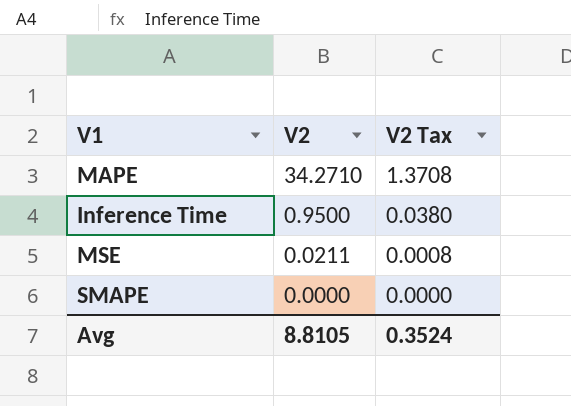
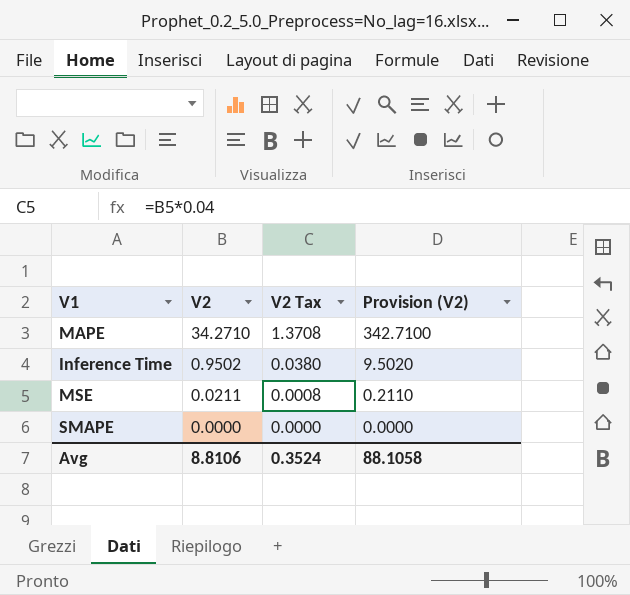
column Provision (V2) | formula: none -> [V2] * 10
Inference Time | V2: 0.9500 -> 0.9502
Avg | V2: 8.8105 -> 8.8106

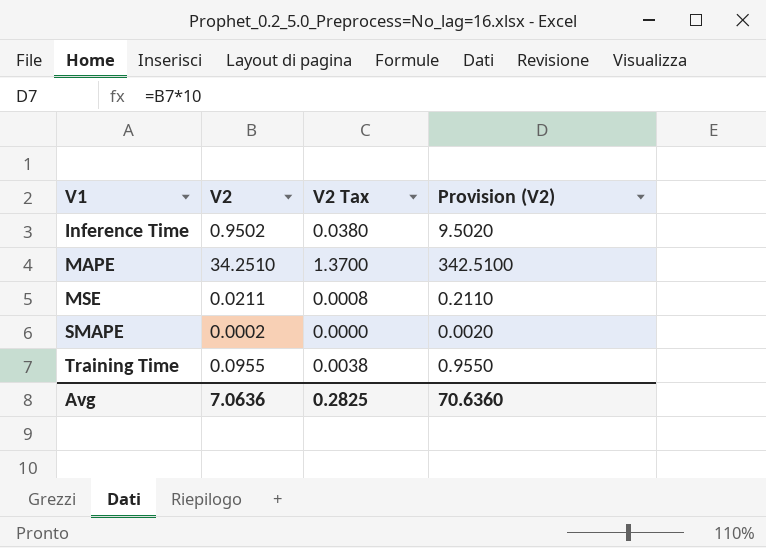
row order: V2 descending -> V1 ascending
MAPE | V2: 34.2710 -> 34.2510
MAPE | V2 Tax: 1.3708 -> 1.3700
MAPE | Provision (V2): 342.7100 -> 342.5100
SMAPE | V2: 0.0000 -> 0.0002
SMAPE | Provision (V2): 0.0000 -> 0.0020
row Training Time: none -> 0.0955 | 0.0038 | 0.9550
Avg | V2: 8.8106 -> 7.0636
Avg | V2 Tax: 0.3524 -> 0.2825
Avg | Provision (V2): 88.1058 -> 70.6360

